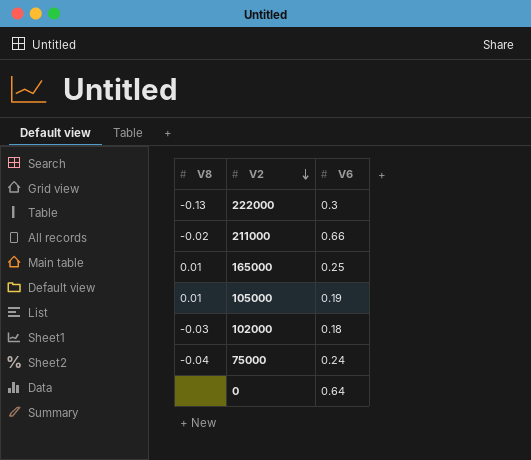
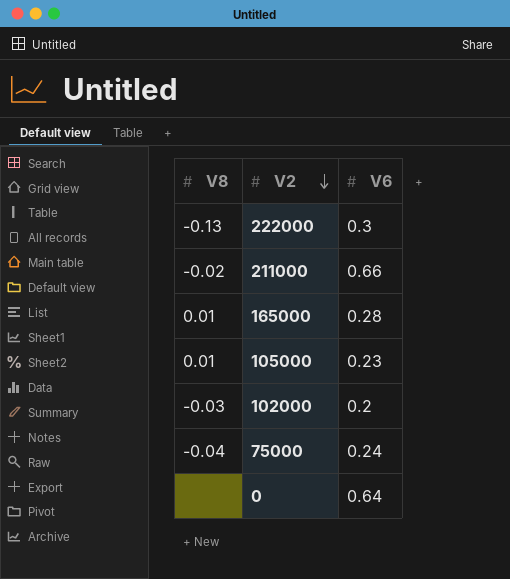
165000 | V6: 0.25 -> 0.28
105000 | V6: 0.19 -> 0.23
102000 | V6: 0.18 -> 0.2

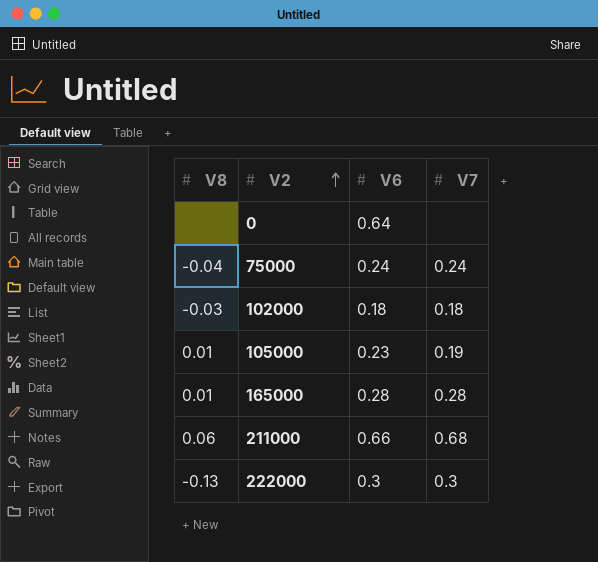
row order: V2 descending -> V2 ascending
column V7 | position: none -> 4
102000 | V6: 0.2 -> 0.18
211000 | V8: -0.02 -> 0.06

